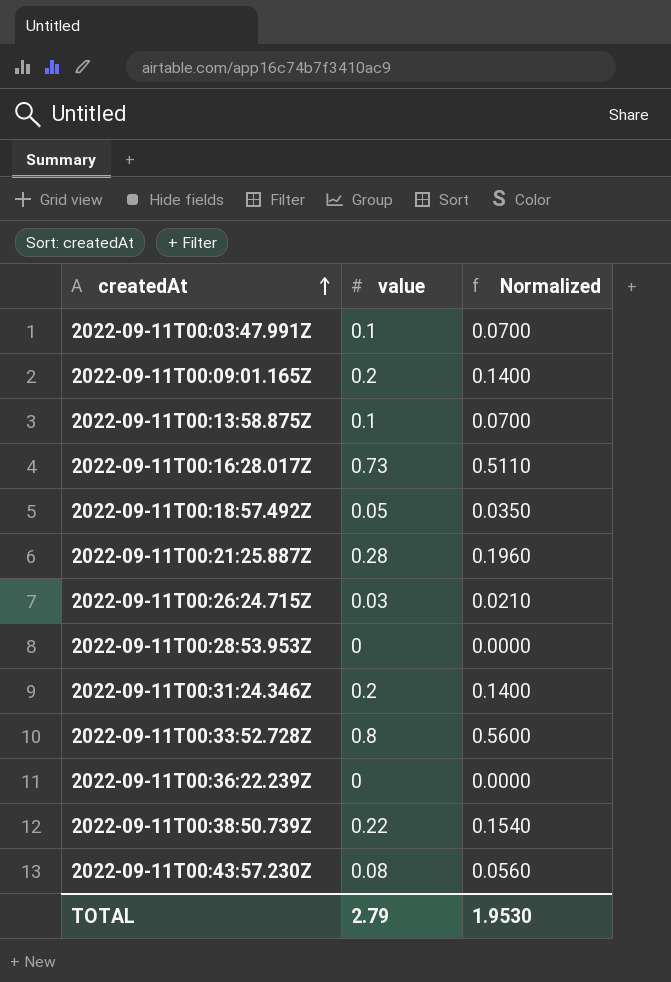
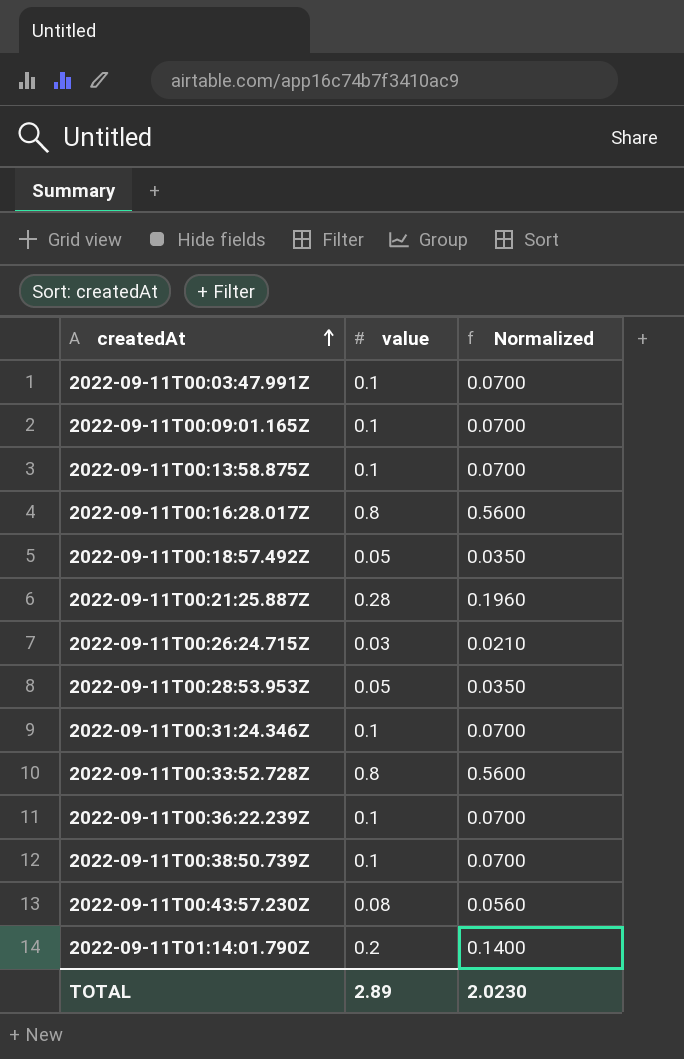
2022-09-11T00:09:01.165Z | value: 0.2 -> 0.1
2022-09-11T00:09:01.165Z | Normalized: 0.1400 -> 0.0700
2022-09-11T00:16:28.017Z | value: 0.73 -> 0.8
2022-09-11T00:16:28.017Z | Normalized: 0.5110 -> 0.5600
2022-09-11T00:28:53.953Z | value: 0 -> 0.05
2022-09-11T00:28:53.953Z | Normalized: 0.0000 -> 0.0350
2022-09-11T00:31:24.346Z | value: 0.2 -> 0.1
2022-09-11T00:31:24.346Z | Normalized: 0.1400 -> 0.0700
2022-09-11T00:36:22.239Z | value: 0 -> 0.1
2022-09-11T00:36:22.239Z | Normalized: 0.0000 -> 0.0700
2022-09-11T00:38:50.739Z | value: 0.22 -> 0.1
2022-09-11T00:38:50.739Z | Normalized: 0.1540 -> 0.0700
row 2022-09-11T01:14:01.790Z: none -> 0.2 | 0.1400
TOTAL | value: 2.79 -> 2.89
TOTAL | Normalized: 1.9530 -> 2.0230

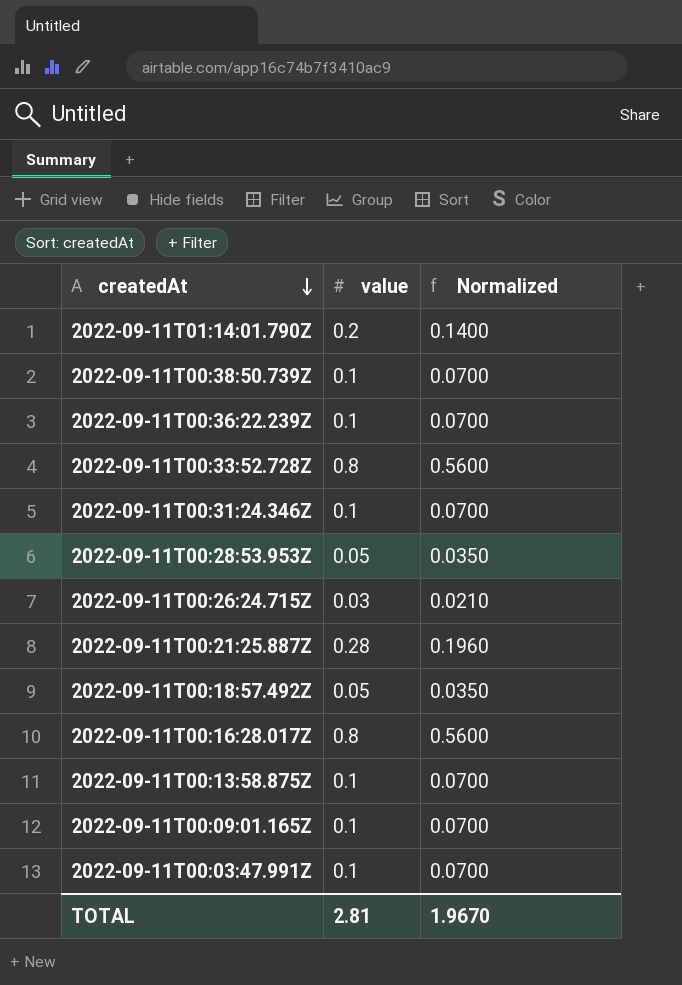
row order: createdAt ascending -> createdAt descending
row 2022-09-11T00:43:57.230Z: 0.08 | 0.0560 -> none
TOTAL | value: 2.89 -> 2.81
TOTAL | Normalized: 2.0230 -> 1.9670

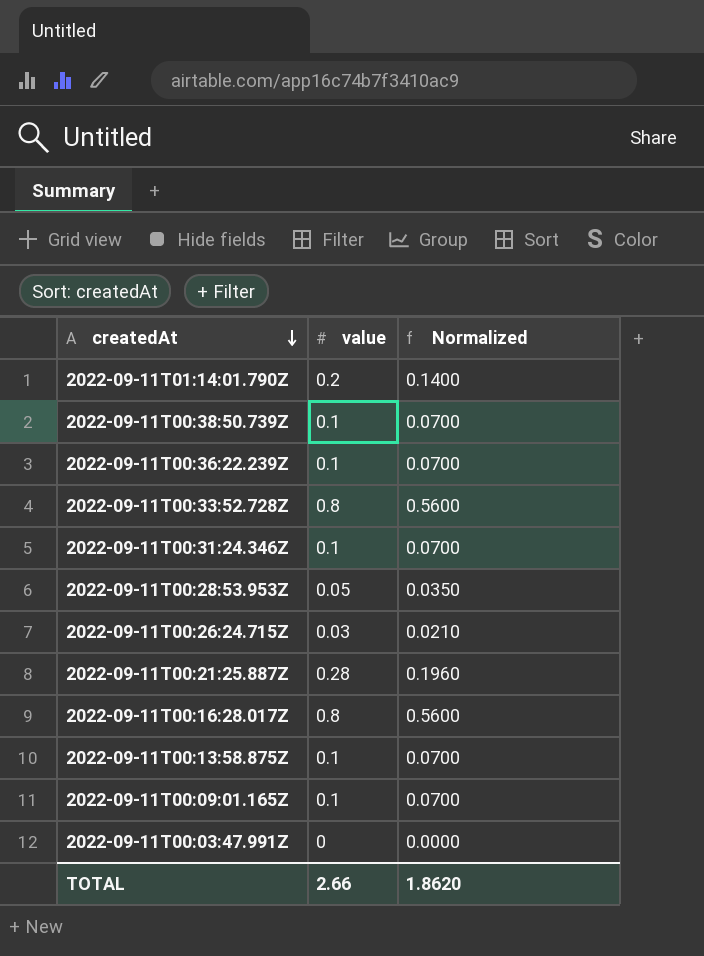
row 2022-09-11T00:18:57.492Z: 0.05 | 0.0350 -> none
2022-09-11T00:03:47.991Z | value: 0.1 -> 0
2022-09-11T00:03:47.991Z | Normalized: 0.0700 -> 0.0000
TOTAL | value: 2.81 -> 2.66
TOTAL | Normalized: 1.9670 -> 1.8620

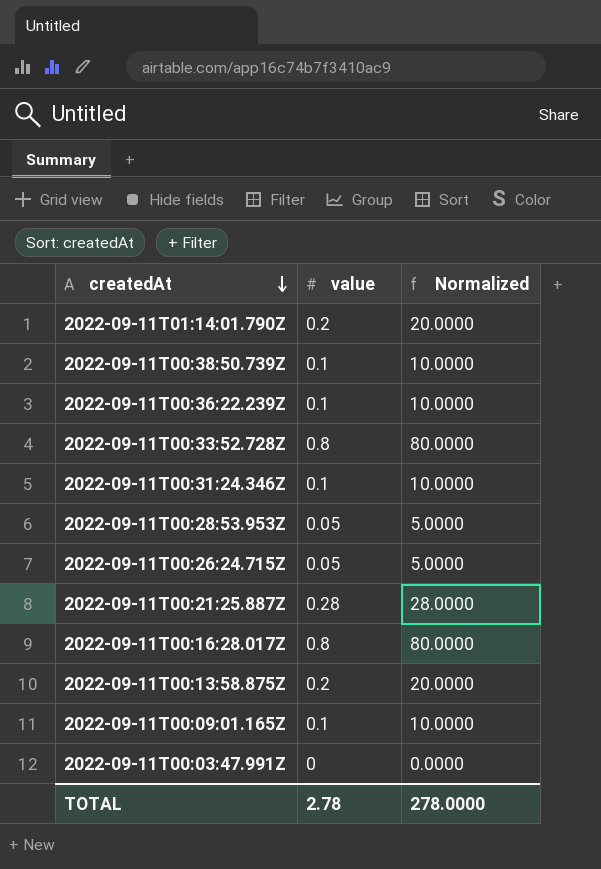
column Normalized | formula: [value] * 0.7 -> [value] * 100
2022-09-11T00:26:24.715Z | value: 0.03 -> 0.05
2022-09-11T00:13:58.875Z | value: 0.1 -> 0.2
TOTAL | value: 2.66 -> 2.78
TOTAL | Normalized: 1.8620 -> 278.0000

